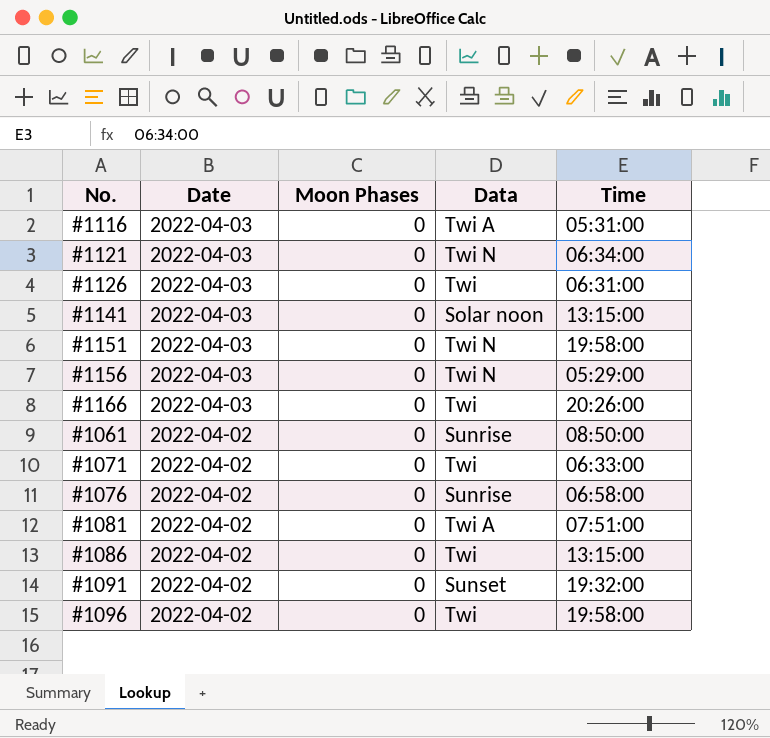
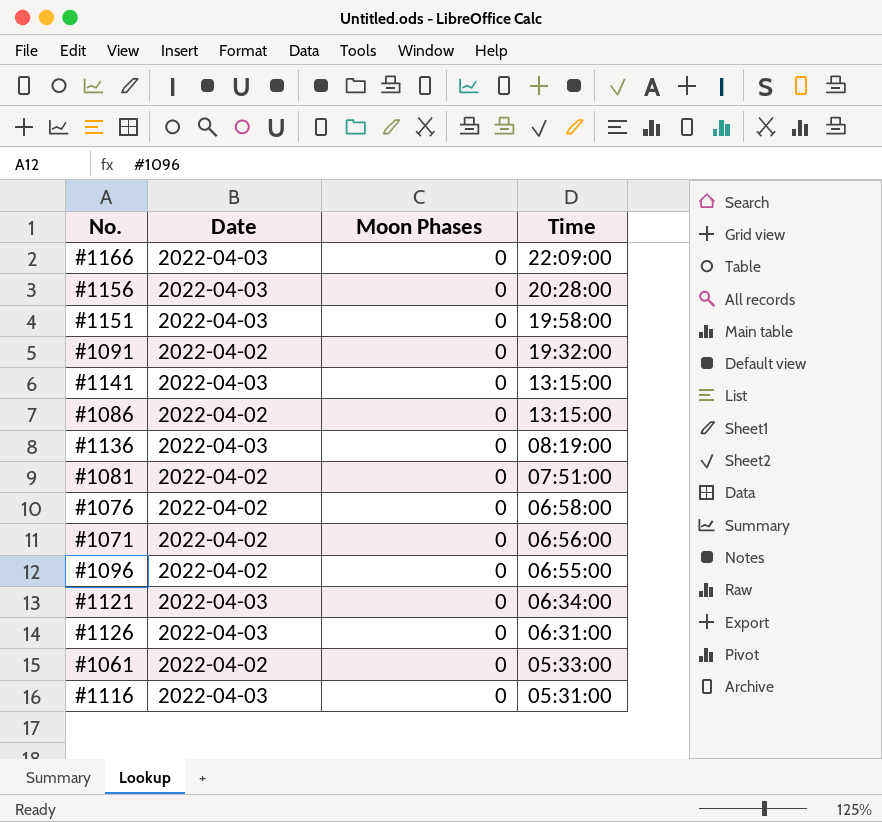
row order: Date descending -> Time descending
column Data | position: 4 -> none
#1166 | Time: 20:26:00 -> 22:09:00
#1156 | Time: 05:29:00 -> 20:28:00
row #1136: none -> 2022-04-03 | 0 | 08:19:00
#1071 | Time: 06:33:00 -> 06:56:00
#1096 | Time: 19:58:00 -> 06:55:00
#1061 | Time: 08:50:00 -> 05:33:00

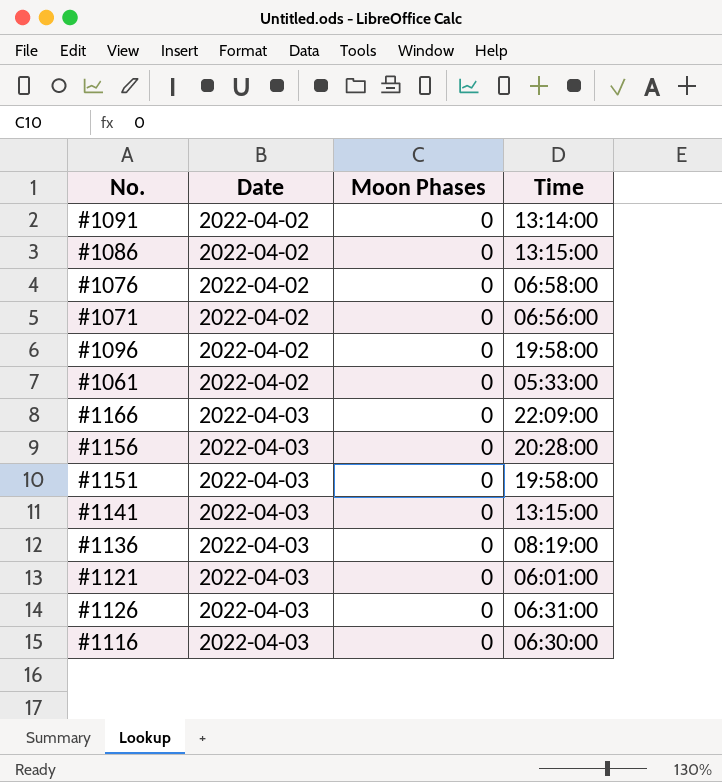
row order: Time descending -> Date ascending
row #1081: 2022-04-02 | 0 | 07:51:00 -> none
#1091 | Time: 19:32:00 -> 13:14:00
#1096 | Time: 06:55:00 -> 19:58:00
#1121 | Time: 06:34:00 -> 06:01:00
#1116 | Time: 05:31:00 -> 06:30:00

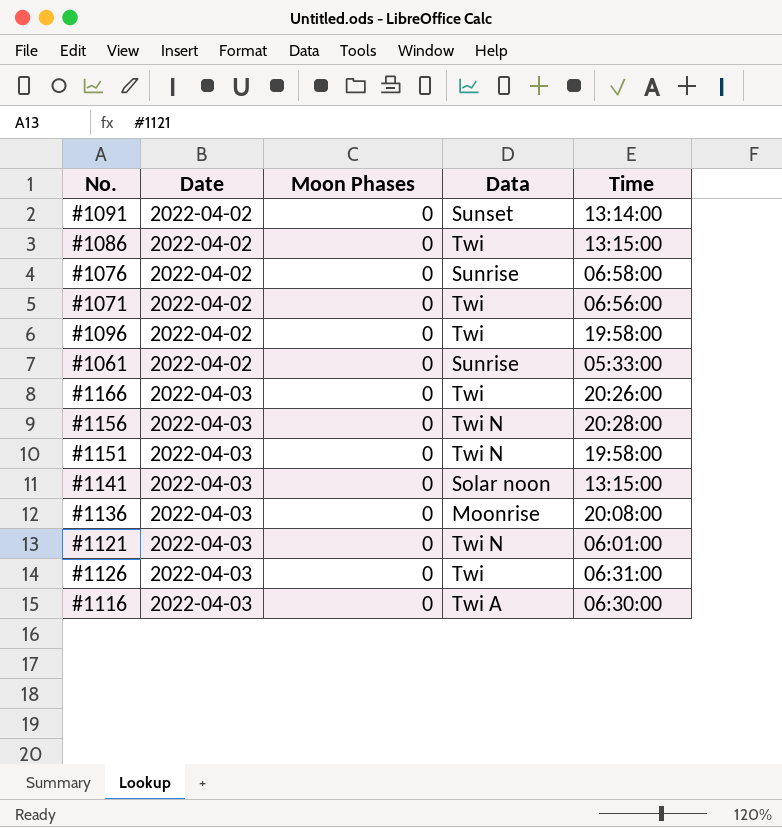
column Data | position: none -> 4
#1166 | Time: 22:09:00 -> 20:26:00
#1136 | Time: 08:19:00 -> 20:08:00

